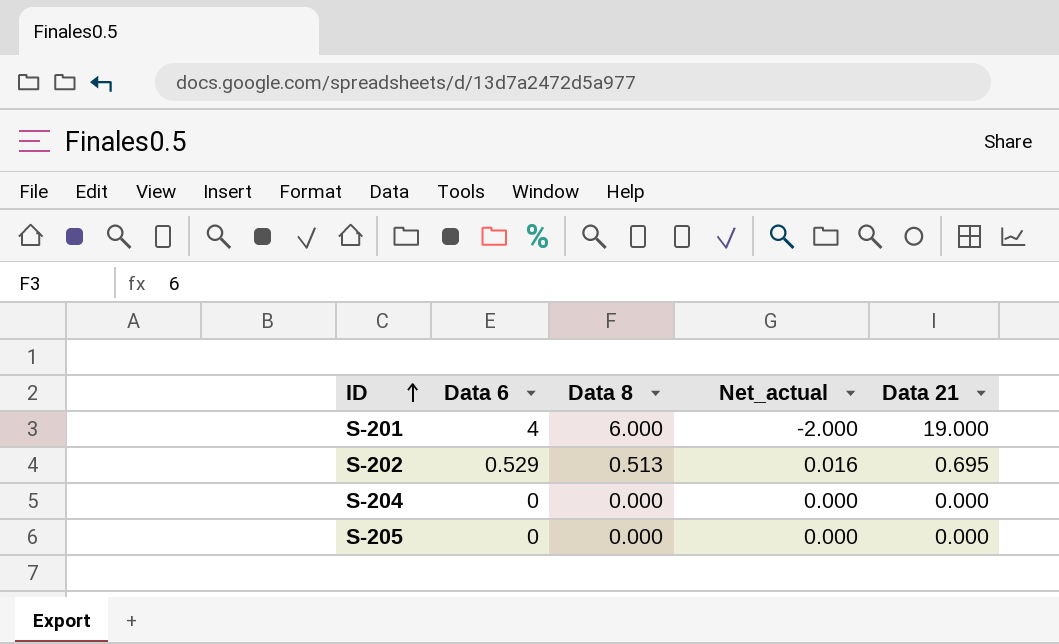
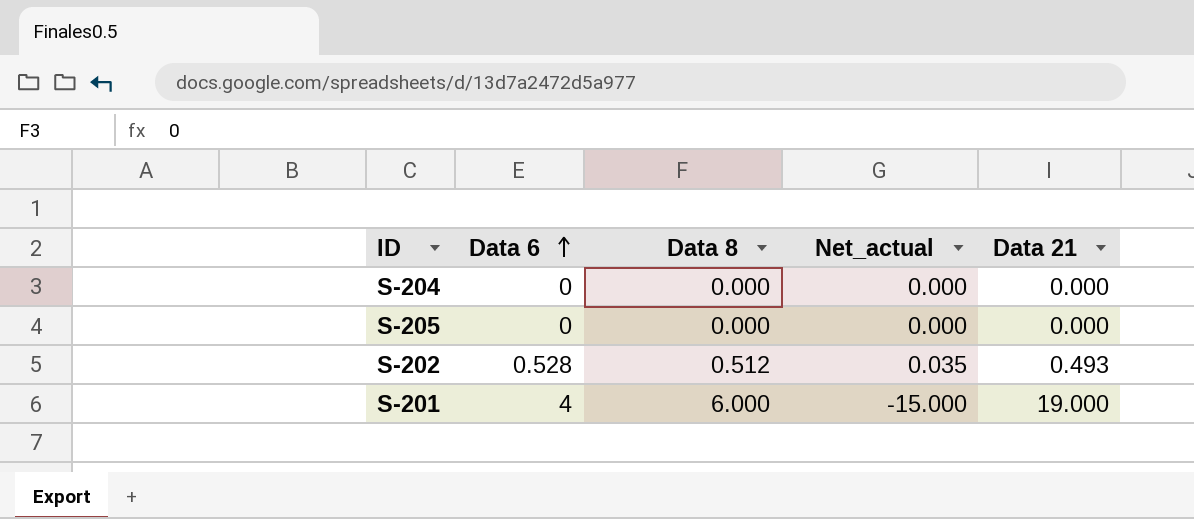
row order: ID ascending -> Data 6 ascending
column Net_actual | formula: [Data 6] - [Data 8] -> [Data 6] - [Data 21]
S-202 | Data 6: 0.529 -> 0.528
S-202 | Data 8: 0.513 -> 0.512
S-202 | Data 21: 0.695 -> 0.493

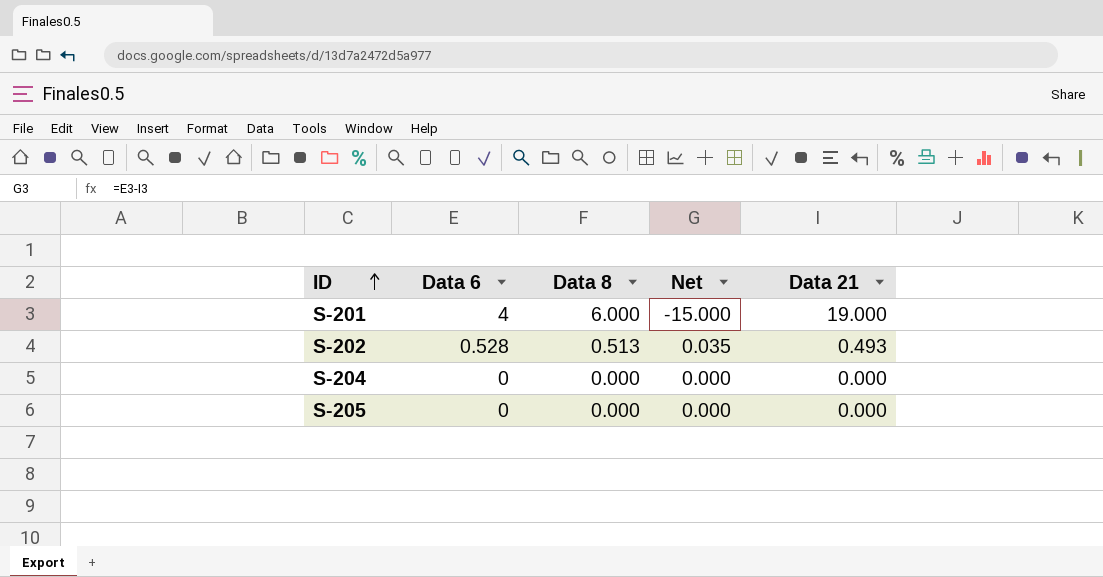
row order: Data 6 ascending -> ID ascending
column name: Net_actual -> Net
S-202 | Data 8: 0.512 -> 0.513

